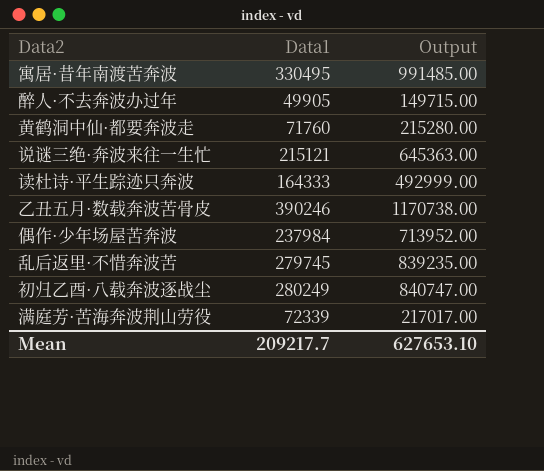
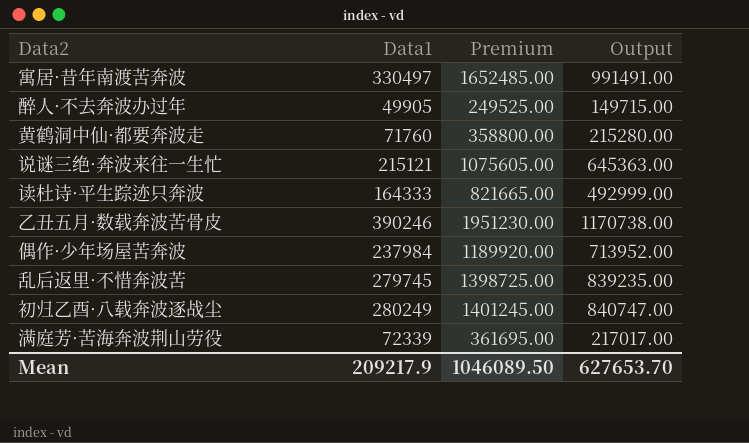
column Premium | formula: none -> [Data1] * 5
寓居·昔年南渡苦奔波 | Data1: 330495 -> 330497
寓居·昔年南渡苦奔波 | Output: 991485.00 -> 991491.00
Mean | Data1: 209217.7 -> 209217.9
Mean | Output: 627653.10 -> 627653.70

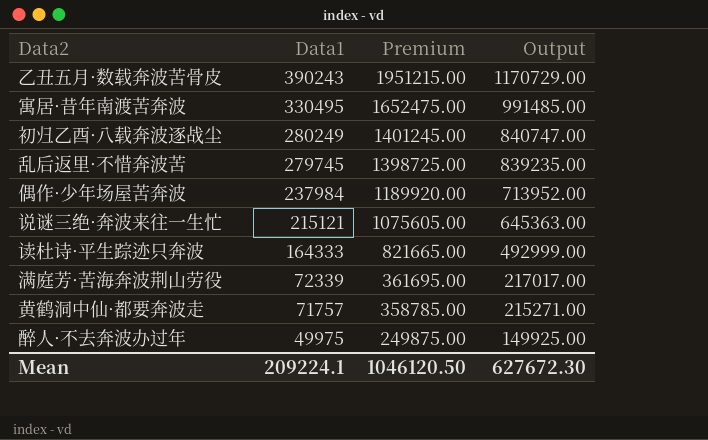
row order: none -> Data1 descending
乙丑五月·数载奔波苦骨皮 | Data1: 390246 -> 390243
乙丑五月·数载奔波苦骨皮 | Premium: 1951230.00 -> 1951215.00
乙丑五月·数载奔波苦骨皮 | Output: 1170738.00 -> 1170729.00
寓居·昔年南渡苦奔波 | Data1: 330497 -> 330495
寓居·昔年南渡苦奔波 | Premium: 1652485.00 -> 1652475.00
寓居·昔年南渡苦奔波 | Output: 991491.00 -> 991485.00
黄鹤洞中仙·都要奔波走 | Data1: 71760 -> 71757
黄鹤洞中仙·都要奔波走 | Premium: 358800.00 -> 358785.00
黄鹤洞中仙·都要奔波走 | Output: 215280.00 -> 215271.00
醉人·不去奔波办过年 | Data1: 49905 -> 49975
醉人·不去奔波办过年 | Premium: 249525.00 -> 249875.00
醉人·不去奔波办过年 | Output: 149715.00 -> 149925.00
Mean | Data1: 209217.9 -> 209224.1
Mean | Premium: 1046089.50 -> 1046120.50
Mean | Output: 627653.70 -> 627672.30

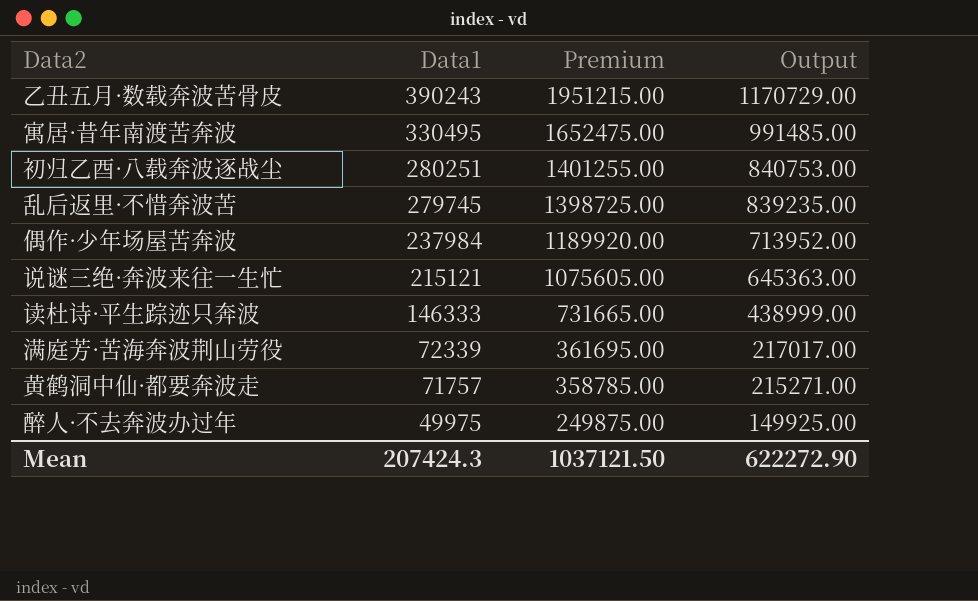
初归乙酉·八载奔波逐战尘 | Data1: 280249 -> 280251
初归乙酉·八载奔波逐战尘 | Premium: 1401245.00 -> 1401255.00
初归乙酉·八载奔波逐战尘 | Output: 840747.00 -> 840753.00
读杜诗·平生踪迹只奔波 | Data1: 164333 -> 146333
读杜诗·平生踪迹只奔波 | Premium: 821665.00 -> 731665.00
读杜诗·平生踪迹只奔波 | Output: 492999.00 -> 438999.00
Mean | Data1: 209224.1 -> 207424.3
Mean | Premium: 1046120.50 -> 1037121.50
Mean | Output: 627672.30 -> 622272.90

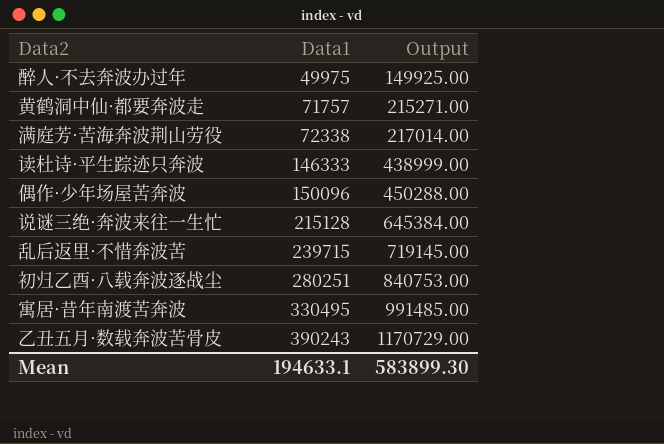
row order: Data1 descending -> Data1 ascending
column Premium | formula: [Data1] * 5 -> none
满庭芳·苦海奔波荆山劳役 | Data1: 72339 -> 72338
满庭芳·苦海奔波荆山劳役 | Output: 217017.00 -> 217014.00
偶作·少年场屋苦奔波 | Data1: 237984 -> 150096
偶作·少年场屋苦奔波 | Output: 713952.00 -> 450288.00
说谜三绝·奔波来往一生忙 | Data1: 215121 -> 215128
说谜三绝·奔波来往一生忙 | Output: 645363.00 -> 645384.00
乱后返里·不惜奔波苦 | Data1: 279745 -> 239715
乱后返里·不惜奔波苦 | Output: 839235.00 -> 719145.00
Mean | Data1: 207424.3 -> 194633.1
Mean | Output: 622272.90 -> 583899.30

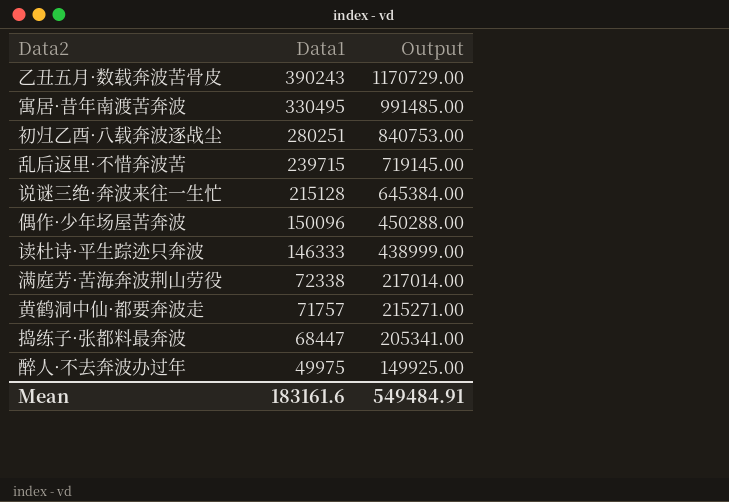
row order: Data1 ascending -> Data1 descending
row 捣练子·张都料最奔波: none -> 68447 | 205341.00
Mean | Data1: 194633.1 -> 183161.6
Mean | Output: 583899.30 -> 549484.91

